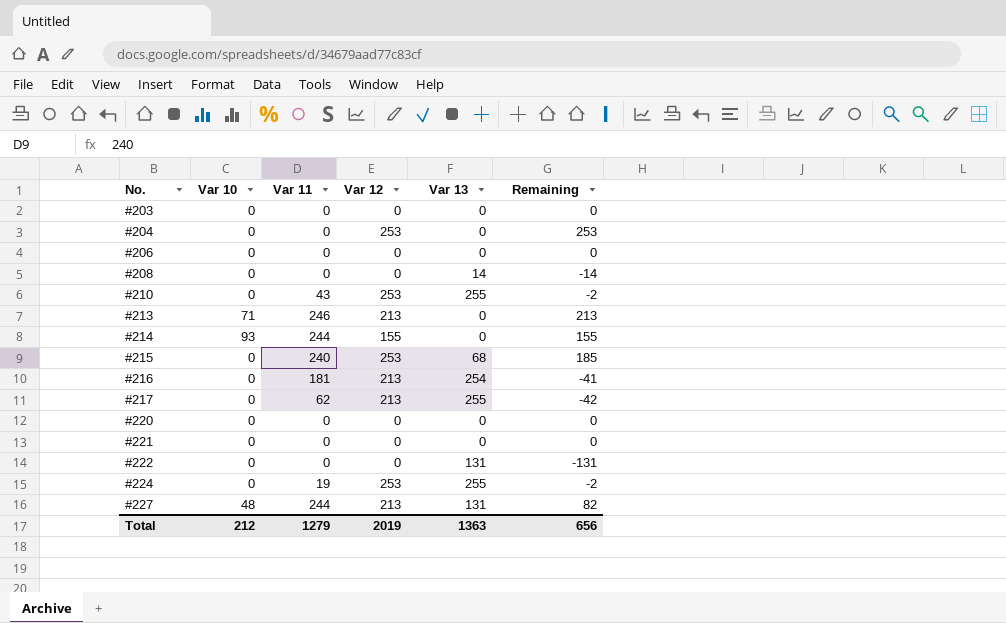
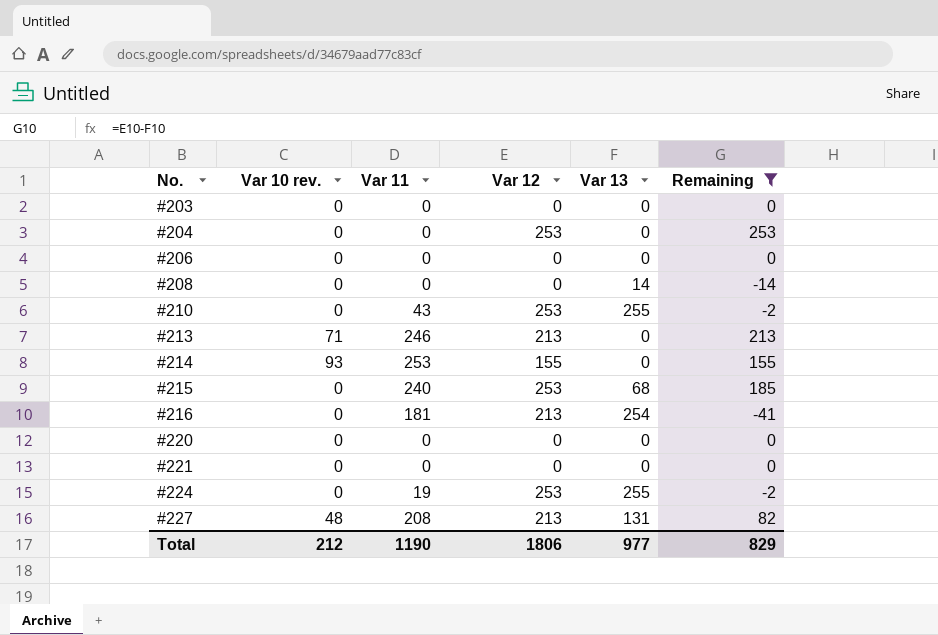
filter: none -> Remaining >= -41
column name: Var 10 -> Var 10 rev.
#214 | Var 11: 244 -> 253
#227 | Var 11: 244 -> 208
Total | Var 11: 1279 -> 1190
Total | Var 12: 2019 -> 1806
Total | Var 13: 1363 -> 977
Total | Remaining: 656 -> 829

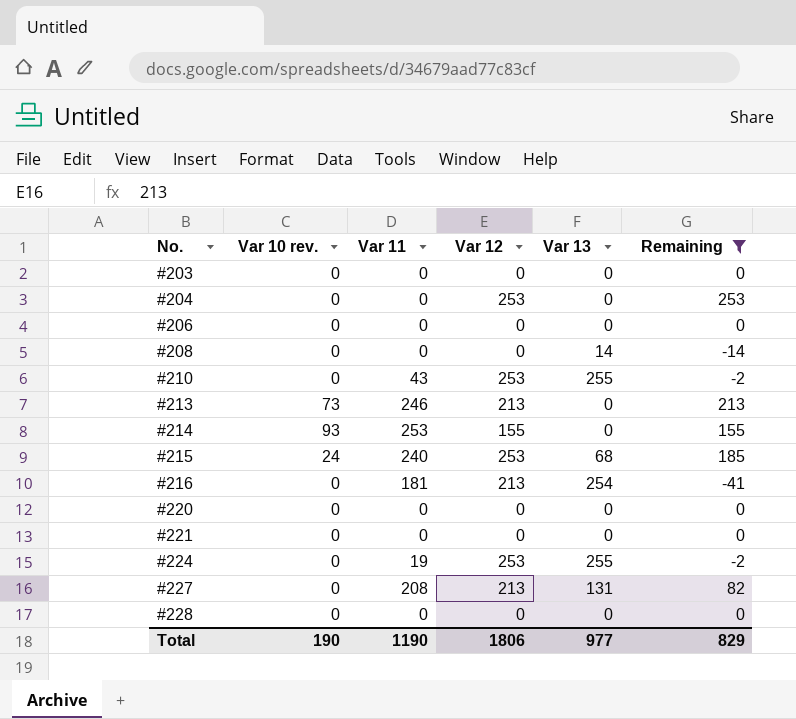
#213 | Var 10 rev.: 71 -> 73
#215 | Var 10 rev.: 0 -> 24
#227 | Var 10 rev.: 48 -> 0
row #228: none -> 0 | 0 | 0 | 0 | 0
Total | Var 10 rev.: 212 -> 190

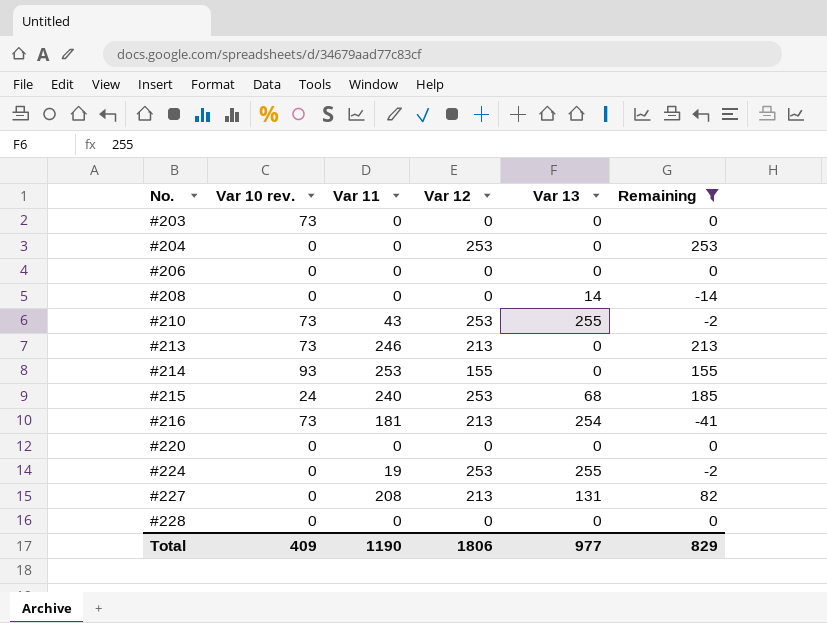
row #221: 0 | 0 | 0 | 0 | 0 -> none
#203 | Var 10 rev.: 0 -> 73
#210 | Var 10 rev.: 0 -> 73
#216 | Var 10 rev.: 0 -> 73
Total | Var 10 rev.: 190 -> 409

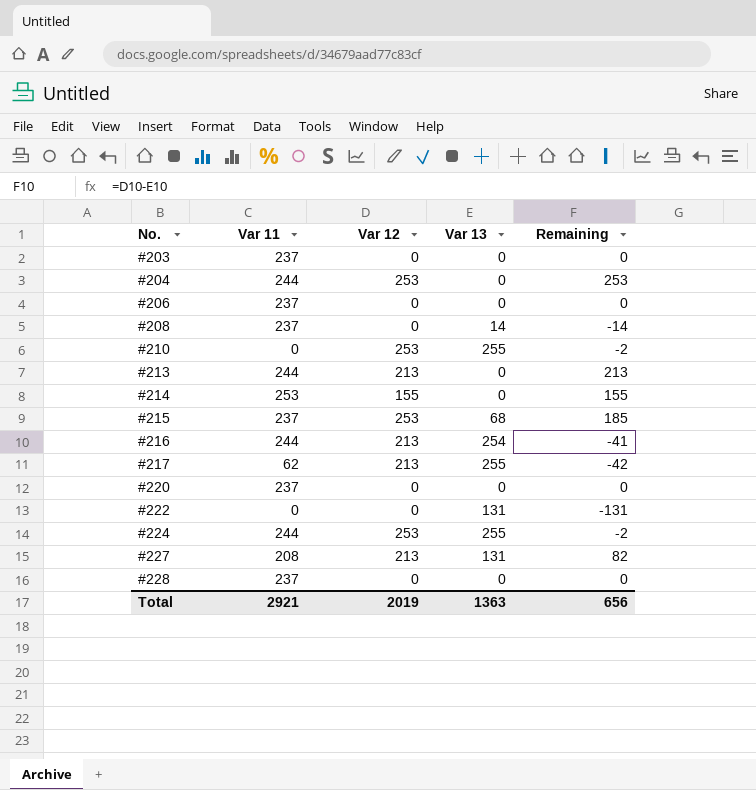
filter: Remaining >= -41 -> none
column Var 10 rev. | position: 2 -> none
#203 | Var 11: 0 -> 237
#204 | Var 11: 0 -> 244
#206 | Var 11: 0 -> 237
#208 | Var 11: 0 -> 237
#210 | Var 11: 43 -> 0
#213 | Var 11: 246 -> 244
#215 | Var 11: 240 -> 237
#216 | Var 11: 181 -> 244
#220 | Var 11: 0 -> 237
#224 | Var 11: 19 -> 244
#228 | Var 11: 0 -> 237
Total | Var 11: 1190 -> 2921
Total | Var 12: 1806 -> 2019
Total | Var 13: 977 -> 1363
Total | Remaining: 829 -> 656

